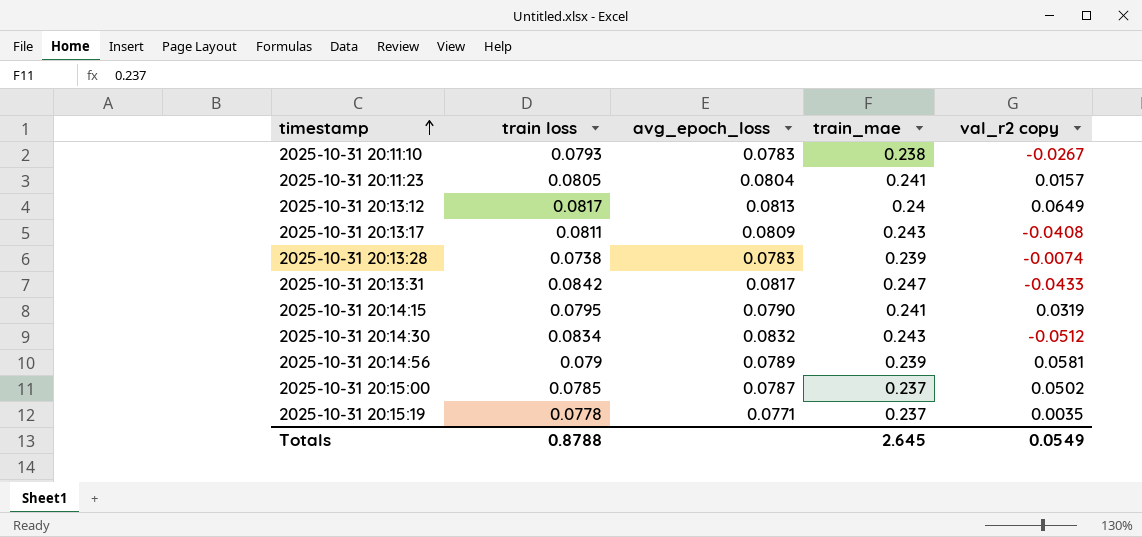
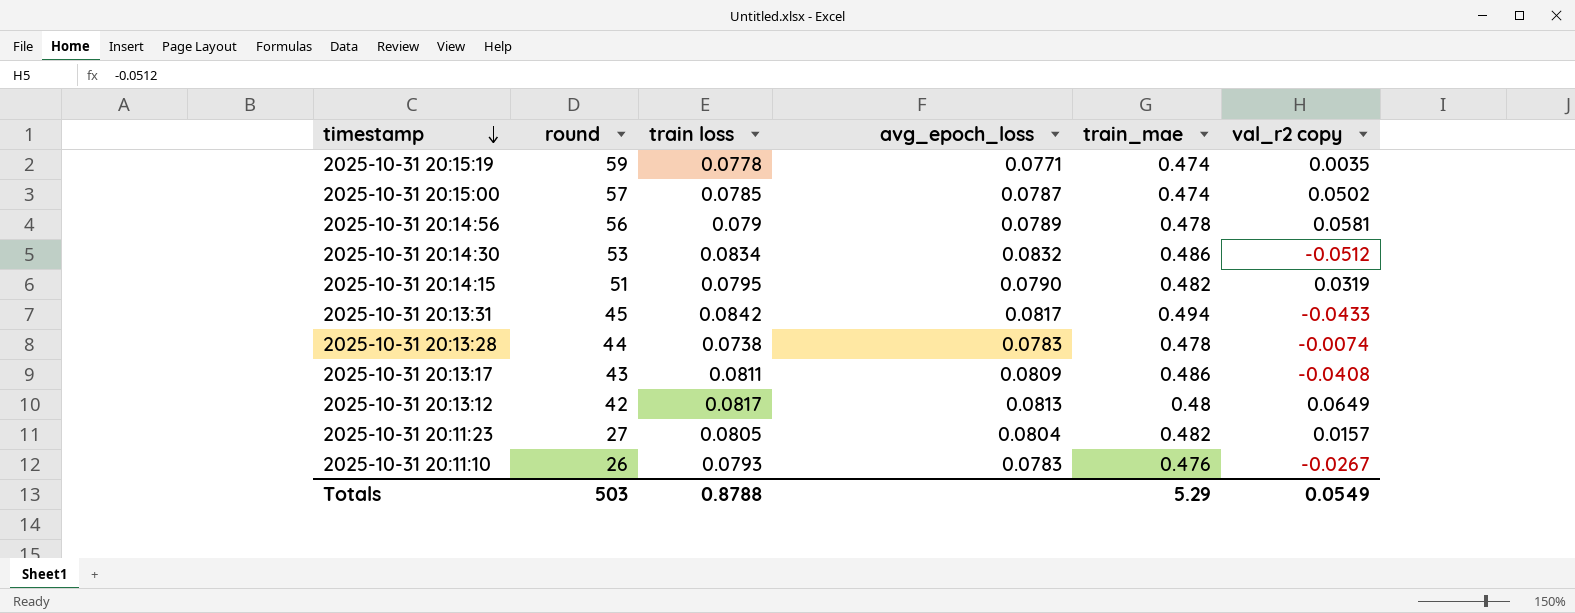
row order: timestamp ascending -> timestamp descending
column round | position: none -> 2
2025-10-31 20:15:19 | train_mae: 0.237 -> 0.474
2025-10-31 20:15:00 | train_mae: 0.237 -> 0.474
2025-10-31 20:14:56 | train_mae: 0.239 -> 0.478
2025-10-31 20:14:30 | train_mae: 0.243 -> 0.486
2025-10-31 20:14:15 | train_mae: 0.241 -> 0.482
2025-10-31 20:13:31 | train_mae: 0.247 -> 0.494
2025-10-31 20:13:28 | train_mae: 0.239 -> 0.478
2025-10-31 20:13:17 | train_mae: 0.243 -> 0.486
2025-10-31 20:13:12 | train_mae: 0.24 -> 0.48
2025-10-31 20:11:23 | train_mae: 0.241 -> 0.482
2025-10-31 20:11:10 | train_mae: 0.238 -> 0.476
Totals | train_mae: 2.645 -> 5.29

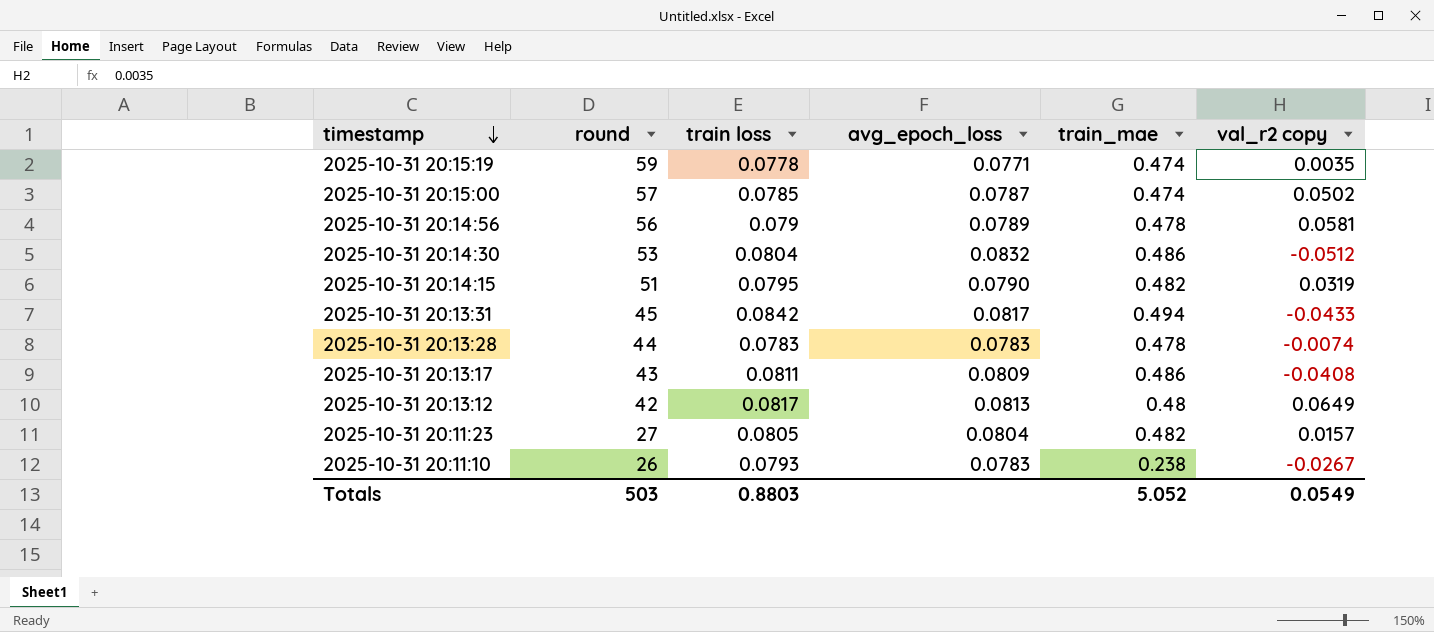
2025-10-31 20:14:30 | train loss: 0.0834 -> 0.0804
2025-10-31 20:13:28 | train loss: 0.0738 -> 0.0783
2025-10-31 20:11:10 | train_mae: 0.476 -> 0.238
Totals | train loss: 0.8788 -> 0.8803
Totals | train_mae: 5.29 -> 5.052

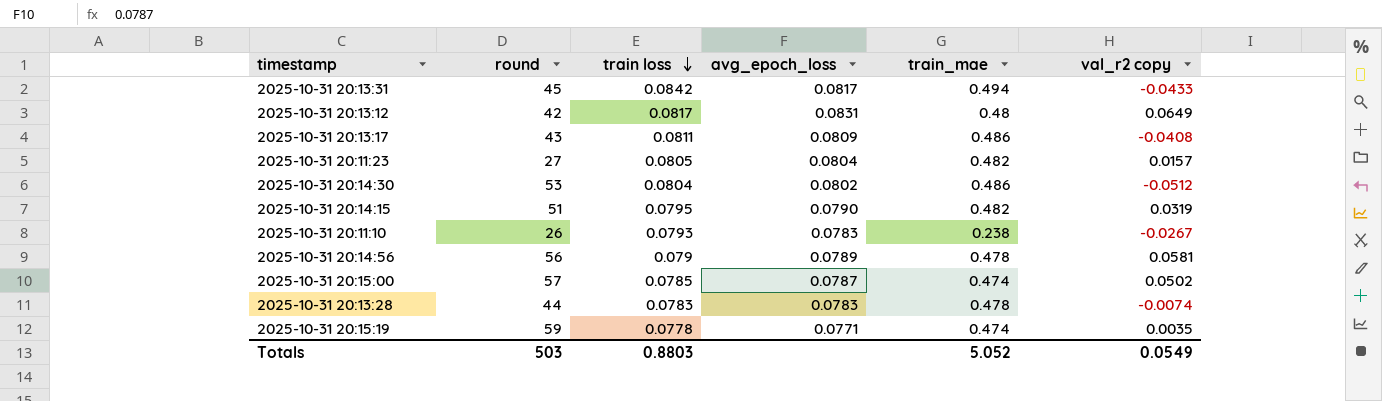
row order: timestamp descending -> train loss descending
2025-10-31 20:13:12 | avg_epoch_loss: 0.0813 -> 0.0831
2025-10-31 20:14:30 | avg_epoch_loss: 0.0832 -> 0.0802

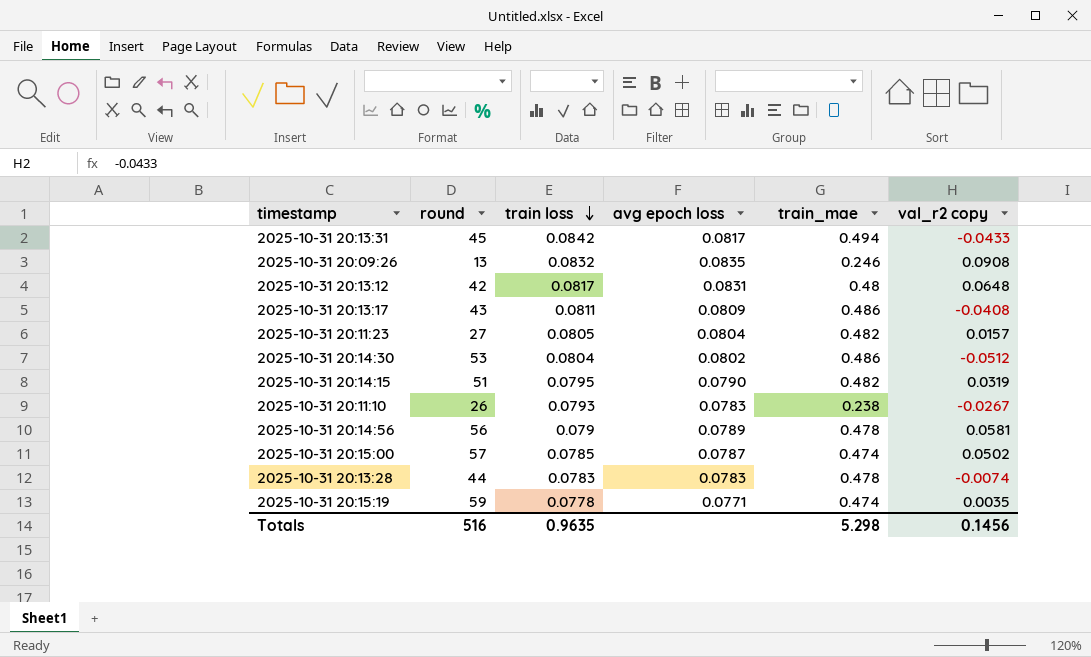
column name: avg_epoch_loss -> avg epoch loss
row 2025-10-31 20:09:26: none -> 13 | 0.0832 | 0.0835 | 0.246 | 0.0908
2025-10-31 20:13:12 | val_r2 copy: 0.0649 -> 0.0648
Totals | round: 503 -> 516
Totals | train loss: 0.8803 -> 0.9635
Totals | train_mae: 5.052 -> 5.298
Totals | val_r2 copy: 0.0549 -> 0.1456

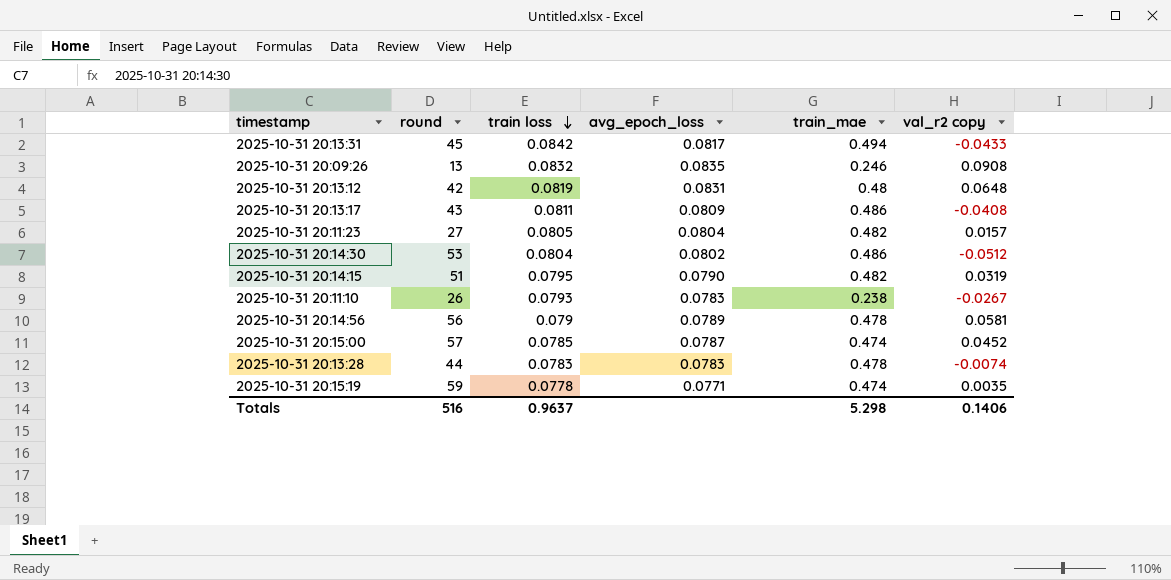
column name: avg epoch loss -> avg_epoch_loss
2025-10-31 20:13:12 | train loss: 0.0817 -> 0.0819
2025-10-31 20:15:00 | val_r2 copy: 0.0502 -> 0.0452
Totals | train loss: 0.9635 -> 0.9637
Totals | val_r2 copy: 0.1456 -> 0.1406

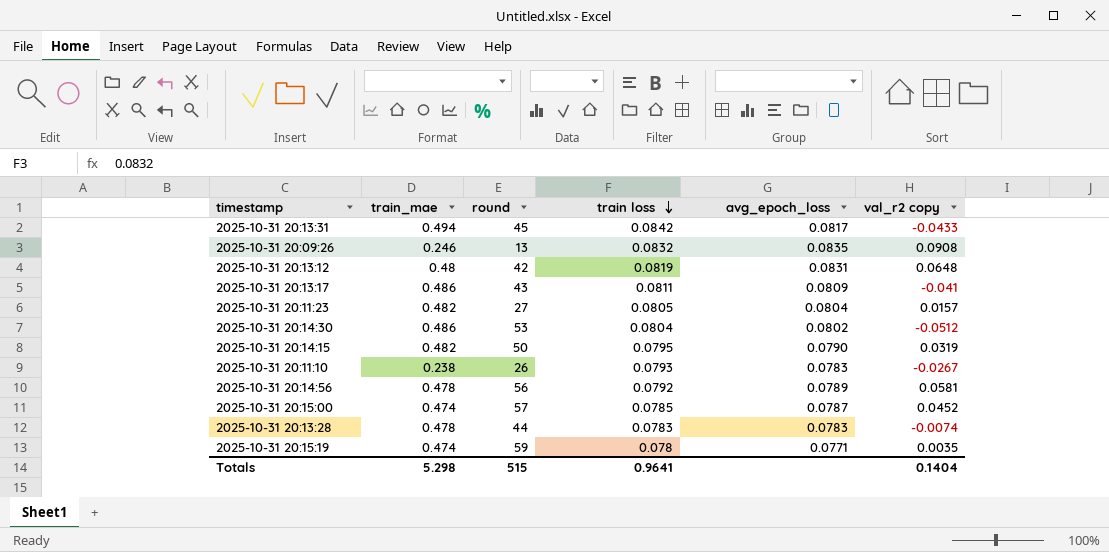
column train_mae | position: 5 -> 2
2025-10-31 20:13:17 | val_r2 copy: -0.0408 -> -0.041
2025-10-31 20:14:15 | round: 51 -> 50
2025-10-31 20:14:56 | train loss: 0.079 -> 0.0792
2025-10-31 20:15:19 | train loss: 0.0778 -> 0.078
Totals | round: 516 -> 515
Totals | train loss: 0.9637 -> 0.9641
Totals | val_r2 copy: 0.1406 -> 0.1404

